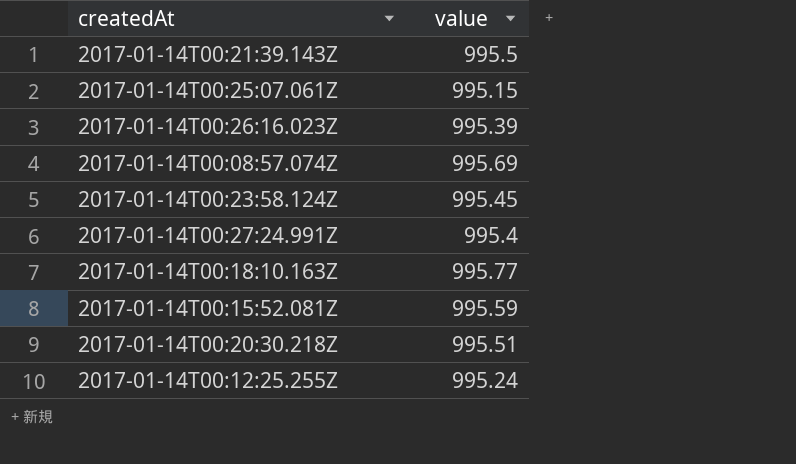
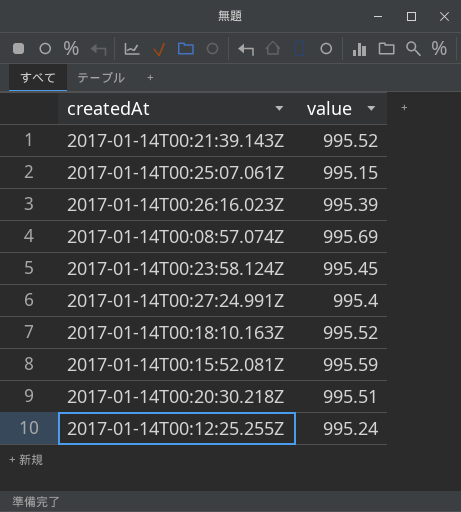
2017-01-14T00:21:39.143Z | value: 995.5 -> 995.52
2017-01-14T00:18:10.163Z | value: 995.77 -> 995.52

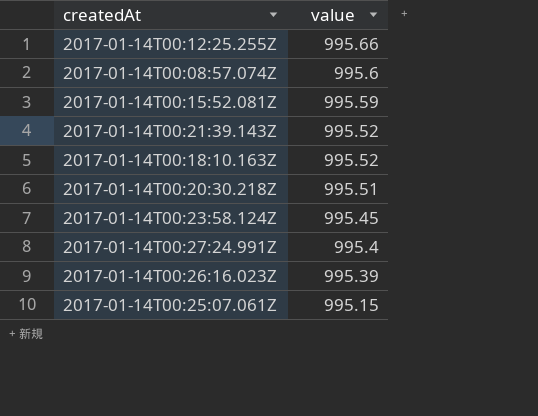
row order: none -> value descending
2017-01-14T00:12:25.255Z | value: 995.24 -> 995.66
2017-01-14T00:08:57.074Z | value: 995.69 -> 995.6

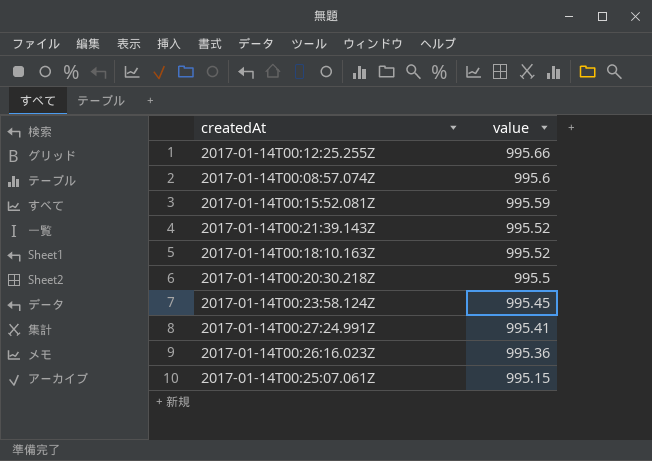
2017-01-14T00:20:30.218Z | value: 995.51 -> 995.5
2017-01-14T00:27:24.991Z | value: 995.4 -> 995.41
2017-01-14T00:26:16.023Z | value: 995.39 -> 995.36

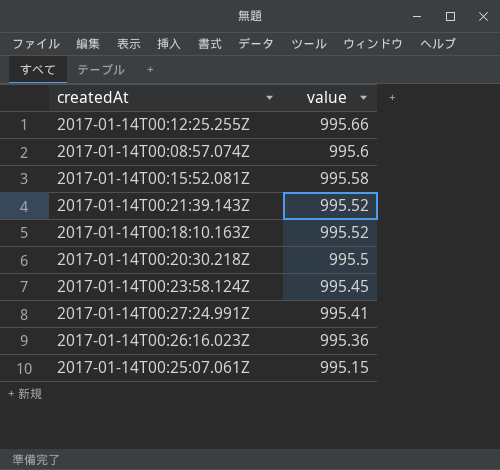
2017-01-14T00:15:52.081Z | value: 995.59 -> 995.58

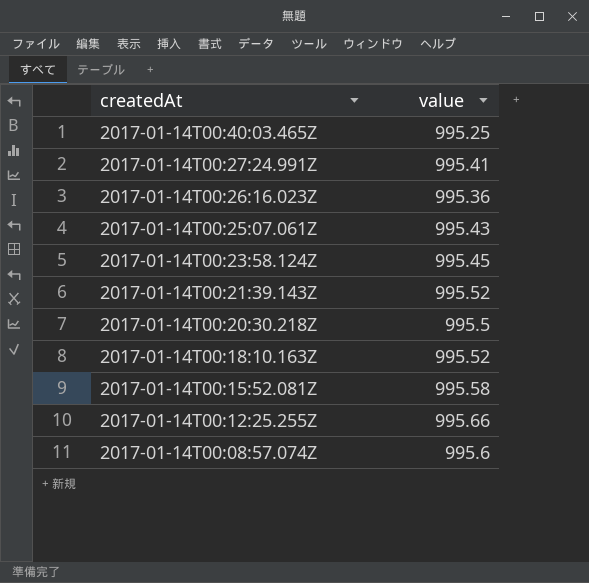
row order: value descending -> createdAt descending
row 2017-01-14T00:40:03.465Z: none -> 995.25
2017-01-14T00:25:07.061Z | value: 995.15 -> 995.43

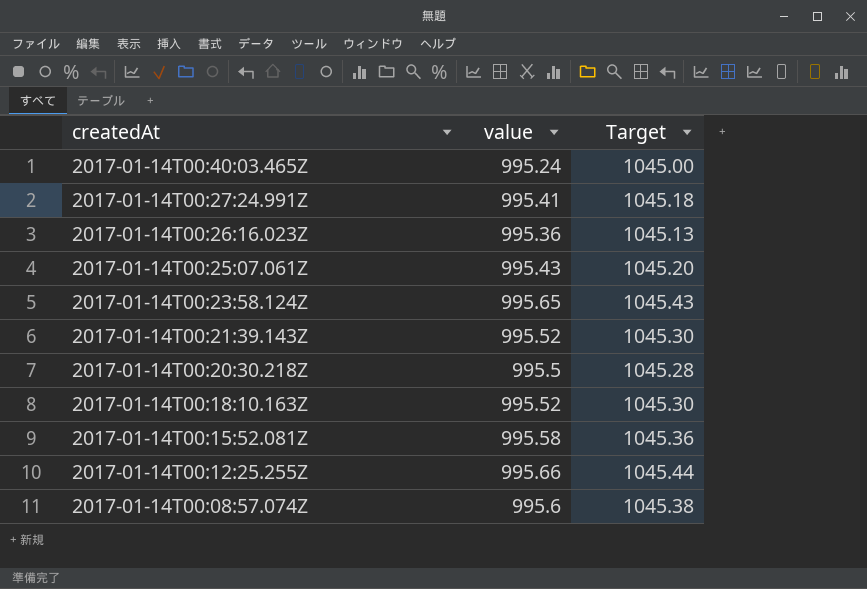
column Target | formula: none -> [value] * 1.05
2017-01-14T00:40:03.465Z | value: 995.25 -> 995.24
2017-01-14T00:23:58.124Z | value: 995.45 -> 995.65

